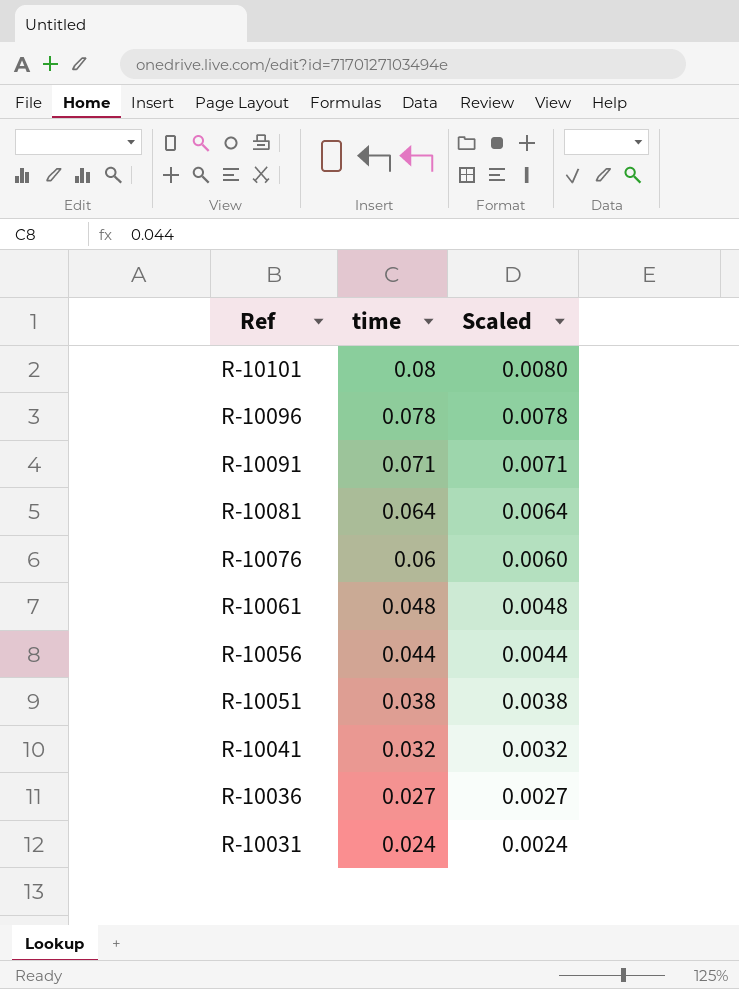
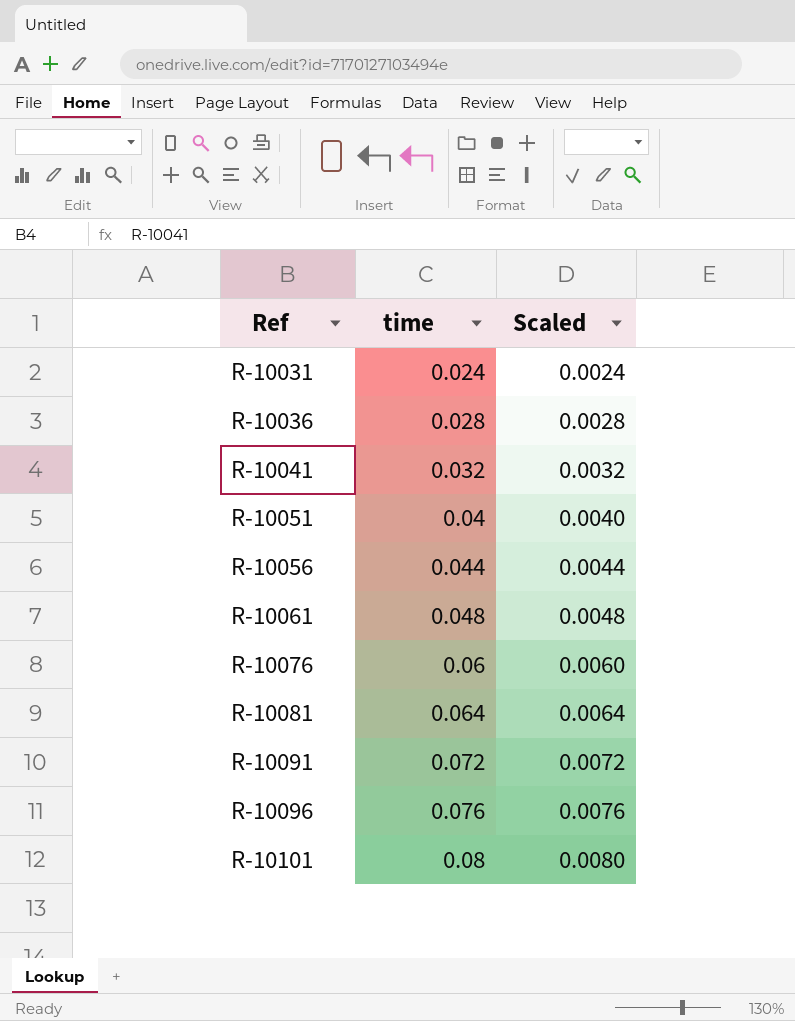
row order: Ref descending -> Ref ascending
R-10036 | time: 0.027 -> 0.028
R-10036 | Scaled: 0.0027 -> 0.0028
R-10051 | time: 0.038 -> 0.04
R-10051 | Scaled: 0.0038 -> 0.0040
R-10091 | time: 0.071 -> 0.072
R-10091 | Scaled: 0.0071 -> 0.0072
R-10096 | time: 0.078 -> 0.076
R-10096 | Scaled: 0.0078 -> 0.0076

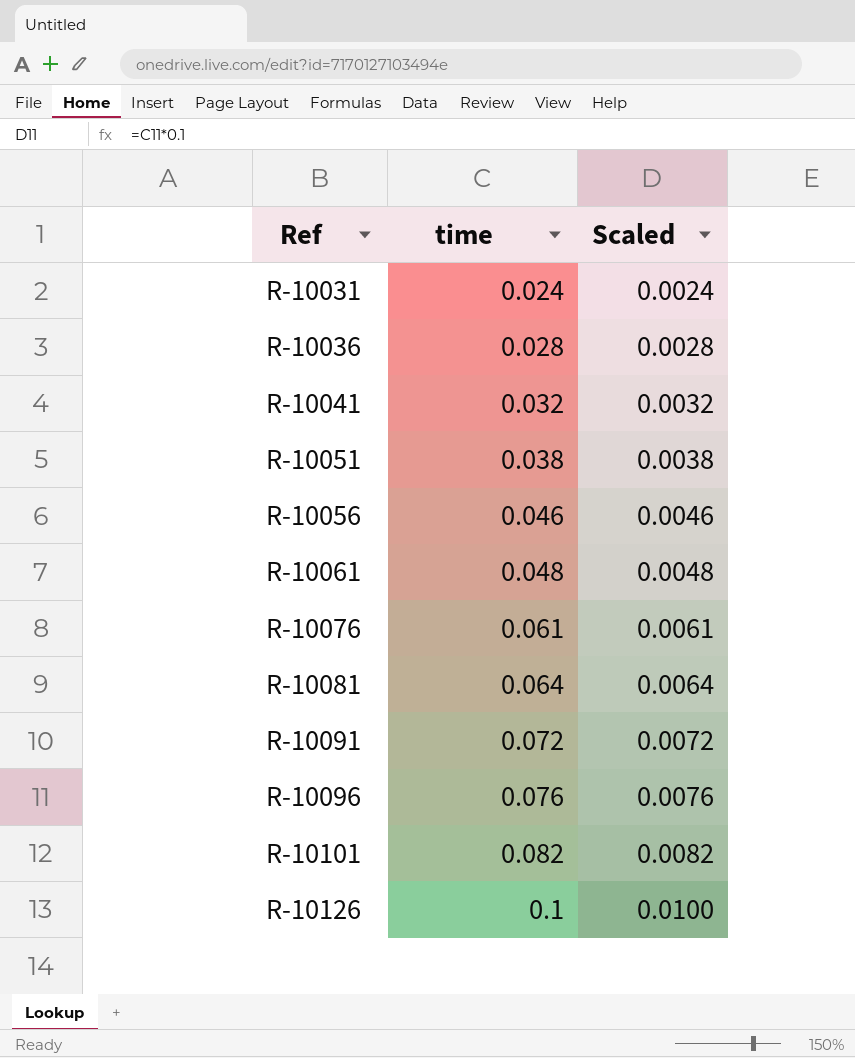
R-10051 | time: 0.04 -> 0.038
R-10051 | Scaled: 0.0040 -> 0.0038
R-10056 | time: 0.044 -> 0.046
R-10056 | Scaled: 0.0044 -> 0.0046
R-10076 | time: 0.06 -> 0.061
R-10076 | Scaled: 0.0060 -> 0.0061
R-10101 | time: 0.08 -> 0.082
R-10101 | Scaled: 0.0080 -> 0.0082
row R-10126: none -> 0.1 | 0.0100

